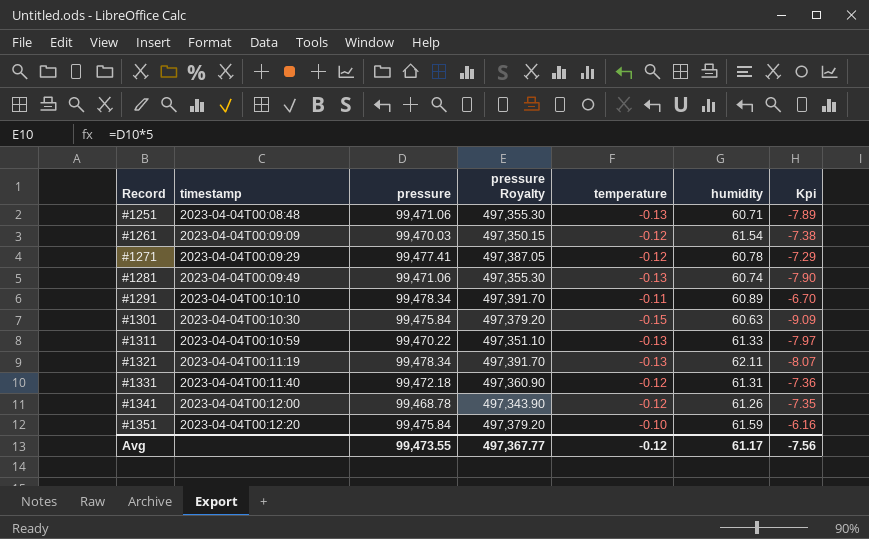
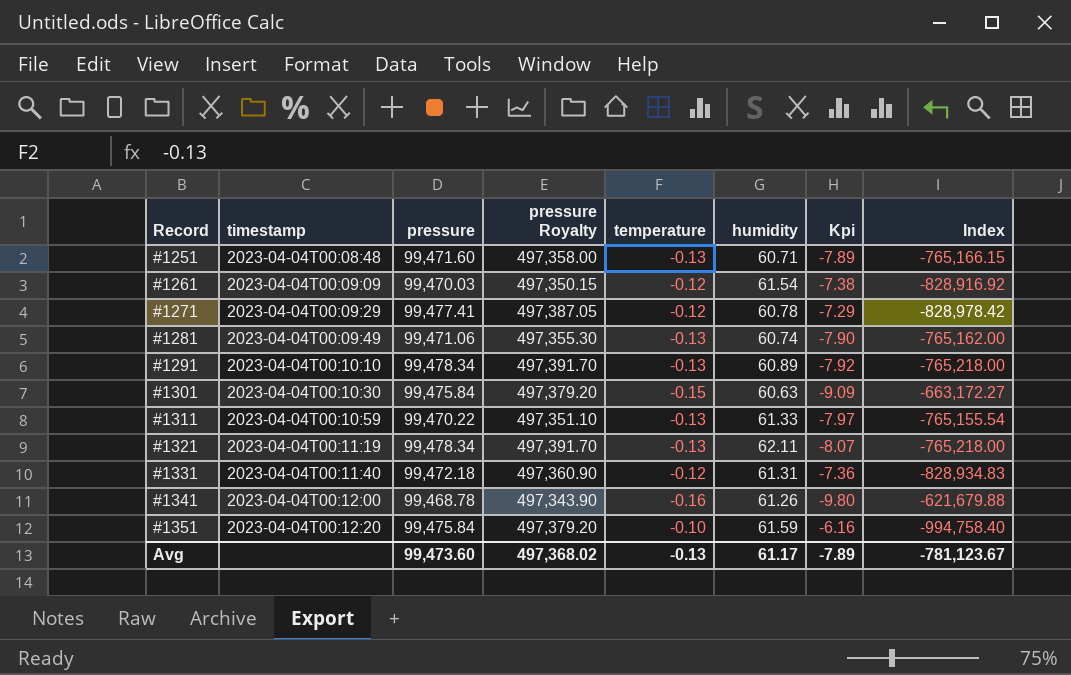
column Index | formula: none -> [pressure] / [temperature]
#1251 | pressure: 99,471.06 -> 99,471.60
#1251 | pressure Royalty: 497,355.30 -> 497,358.00
#1291 | temperature: -0.11 -> -0.13
#1291 | Kpi: -6.70 -> -7.92
#1341 | temperature: -0.12 -> -0.16
#1341 | Kpi: -7.35 -> -9.80
Avg | pressure: 99,473.55 -> 99,473.60
Avg | pressure Royalty: 497,367.77 -> 497,368.02
Avg | temperature: -0.12 -> -0.13
Avg | Kpi: -7.56 -> -7.89

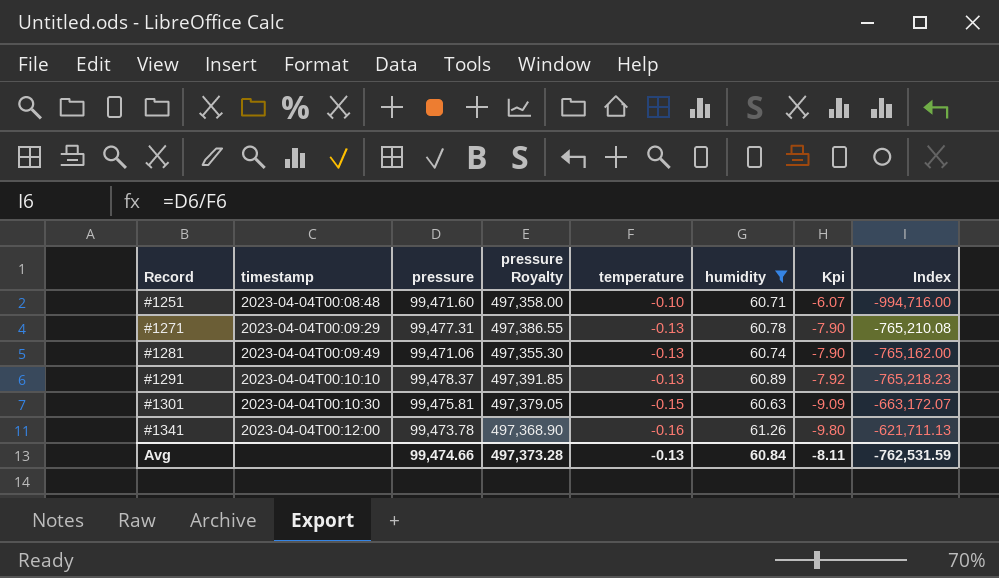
filter: none -> humidity <= 61.26
#1251 | temperature: -0.13 -> -0.10
#1251 | Kpi: -7.89 -> -6.07
#1251 | Index: -765,166.15 -> -994,716.00
#1271 | pressure: 99,477.41 -> 99,477.31
#1271 | pressure Royalty: 497,387.05 -> 497,386.55
#1271 | temperature: -0.12 -> -0.13
#1271 | Kpi: -7.29 -> -7.90
#1271 | Index: -828,978.42 -> -765,210.08
#1291 | pressure: 99,478.34 -> 99,478.37
#1291 | pressure Royalty: 497,391.70 -> 497,391.85
#1291 | Index: -765,218.00 -> -765,218.23
#1301 | pressure: 99,475.84 -> 99,475.81
#1301 | pressure Royalty: 497,379.20 -> 497,379.05
#1301 | Index: -663,172.27 -> -663,172.07
#1341 | pressure: 99,468.78 -> 99,473.78
#1341 | pressure Royalty: 497,343.90 -> 497,368.90
#1341 | Index: -621,679.88 -> -621,711.13
Avg | pressure: 99,473.60 -> 99,474.66
Avg | pressure Royalty: 497,368.02 -> 497,373.28
Avg | humidity: 61.17 -> 60.84
Avg | Kpi: -7.89 -> -8.11
Avg | Index: -781,123.67 -> -762,531.59

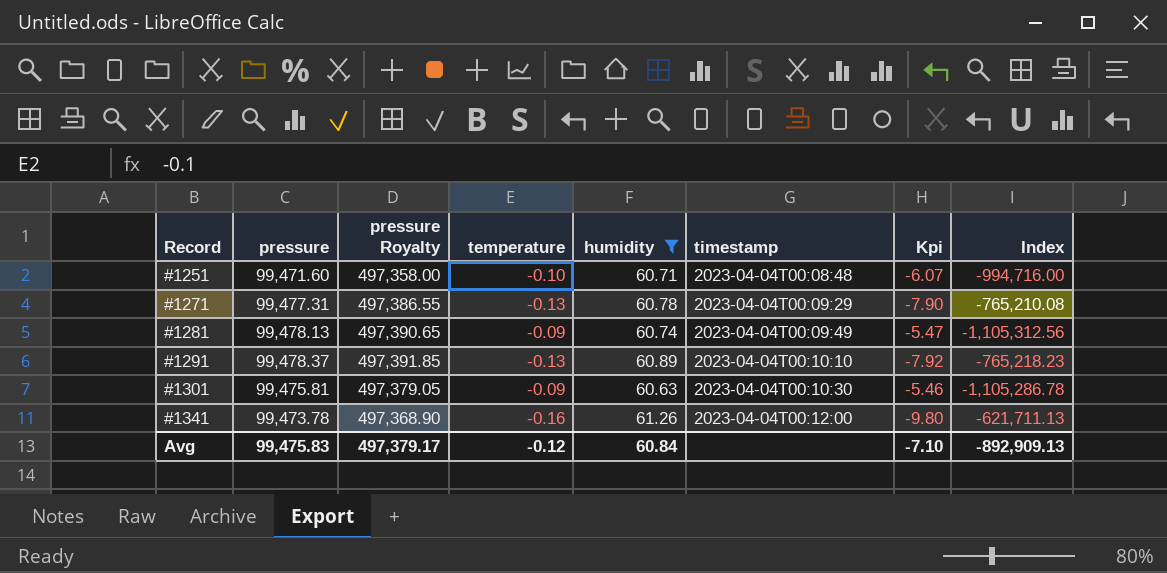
column timestamp | position: 2 -> 6
#1281 | pressure: 99,471.06 -> 99,478.13
#1281 | pressure Royalty: 497,355.30 -> 497,390.65
#1281 | temperature: -0.13 -> -0.09
#1281 | Kpi: -7.90 -> -5.47
#1281 | Index: -765,162.00 -> -1,105,312.56
#1301 | temperature: -0.15 -> -0.09
#1301 | Kpi: -9.09 -> -5.46
#1301 | Index: -663,172.07 -> -1,105,286.78
Avg | pressure: 99,474.66 -> 99,475.83
Avg | pressure Royalty: 497,373.28 -> 497,379.17
Avg | temperature: -0.13 -> -0.12
Avg | Kpi: -8.11 -> -7.10
Avg | Index: -762,531.59 -> -892,909.13

